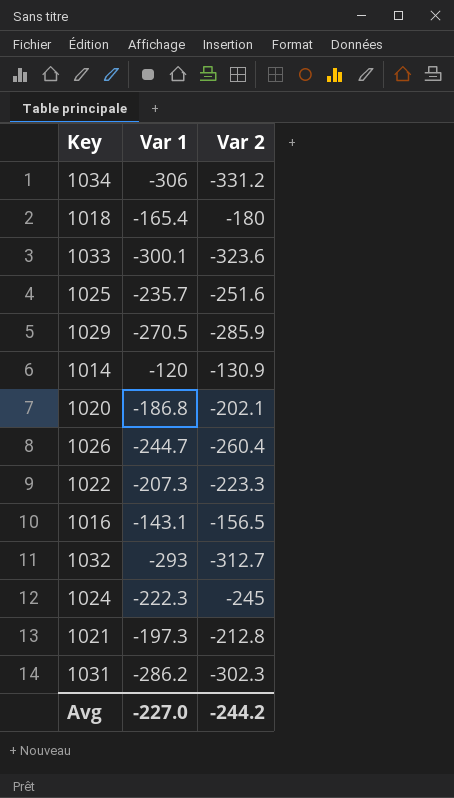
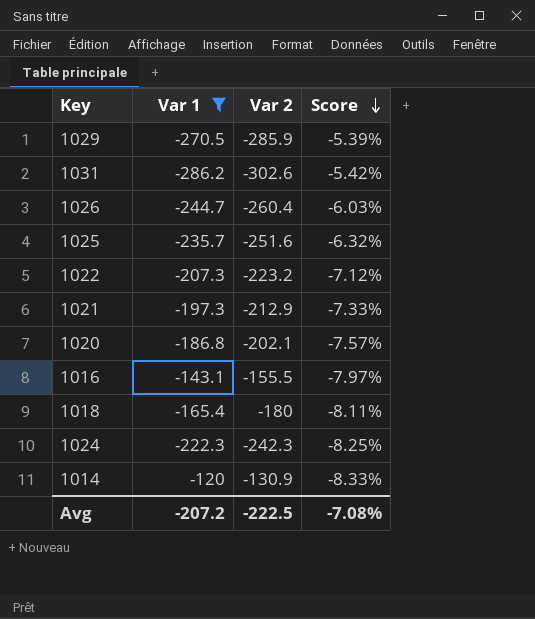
filter: none -> Var 1 >= -286.2
row order: none -> Score descending
column Score | formula: none -> ([Var 1] - [Var 2]) / [Var 2]
1031 | Var 2: -302.3 -> -302.6
1022 | Var 2: -223.3 -> -223.2
1021 | Var 2: -212.8 -> -212.9
1016 | Var 2: -156.5 -> -155.5
1024 | Var 2: -245 -> -242.3
Avg | Var 1: -227.0 -> -207.2
Avg | Var 2: -244.2 -> -222.5

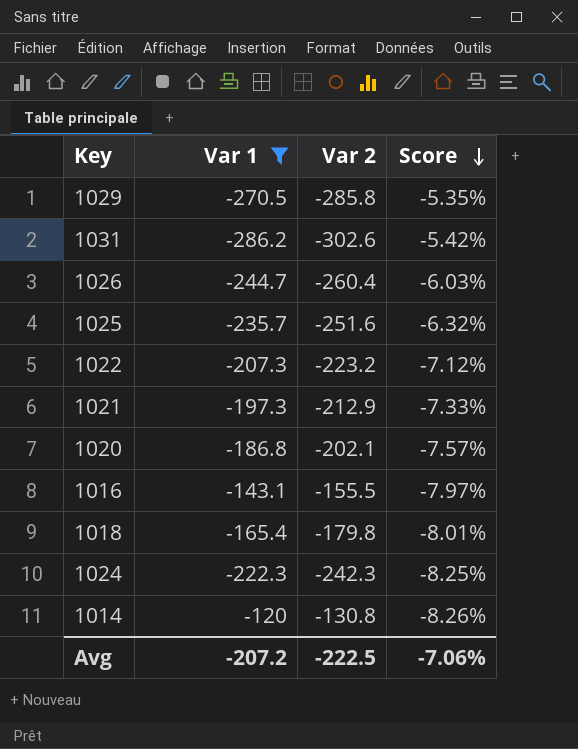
1029 | Var 2: -285.9 -> -285.8
1029 | Score: -5.39% -> -5.35%
1018 | Var 2: -180 -> -179.8
1018 | Score: -8.11% -> -8.01%
1014 | Var 2: -130.9 -> -130.8
1014 | Score: -8.33% -> -8.26%
Avg | Score: -7.08% -> -7.06%

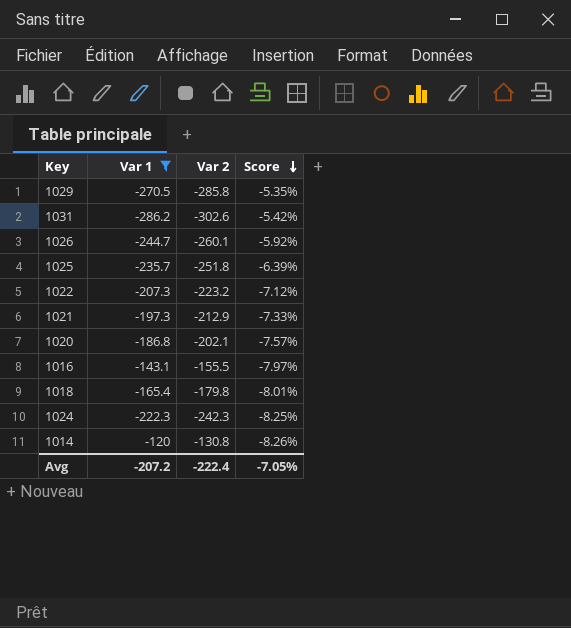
1026 | Var 2: -260.4 -> -260.1
1026 | Score: -6.03% -> -5.92%
1025 | Var 2: -251.6 -> -251.8
1025 | Score: -6.32% -> -6.39%
Avg | Var 2: -222.5 -> -222.4
Avg | Score: -7.06% -> -7.05%

